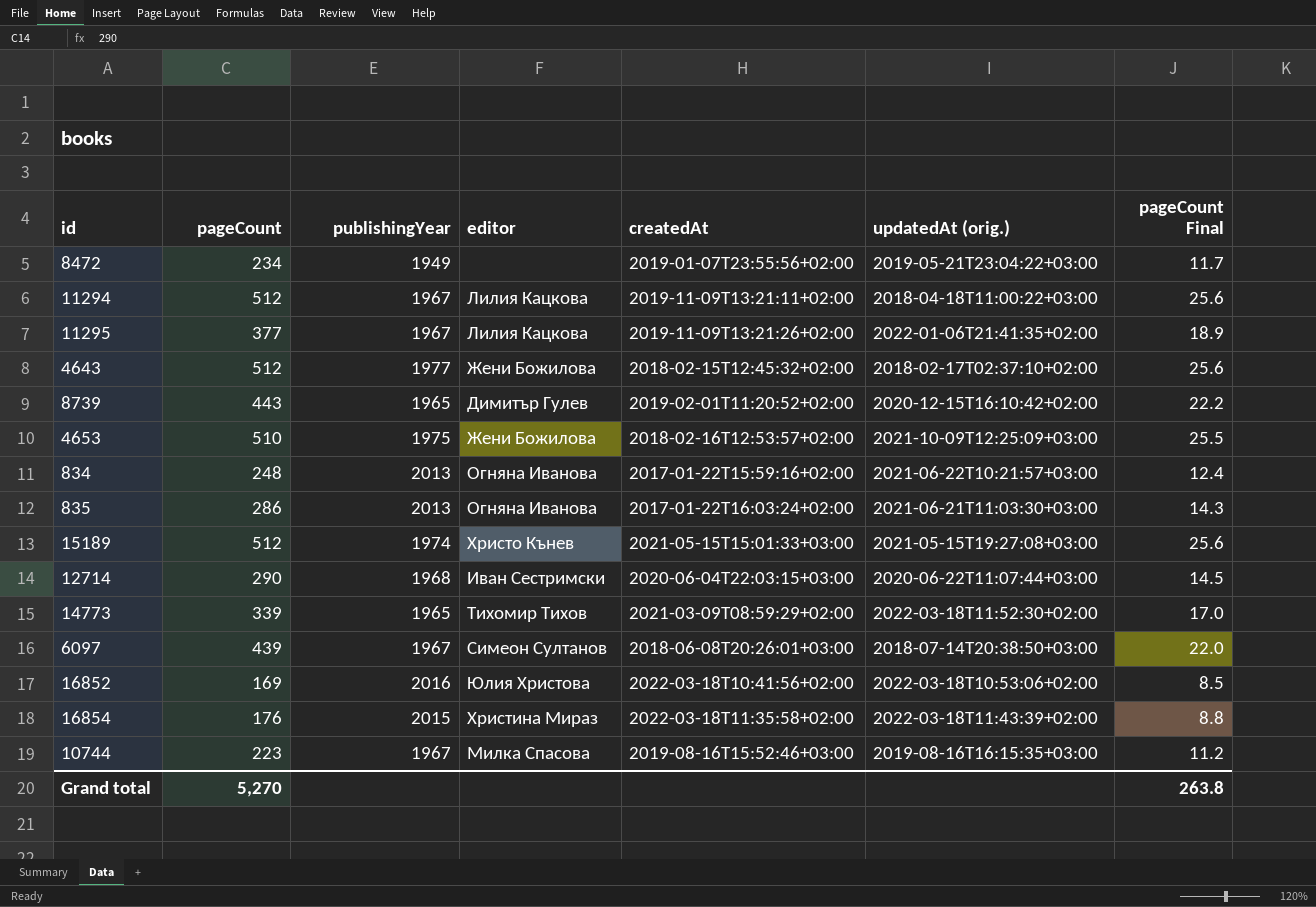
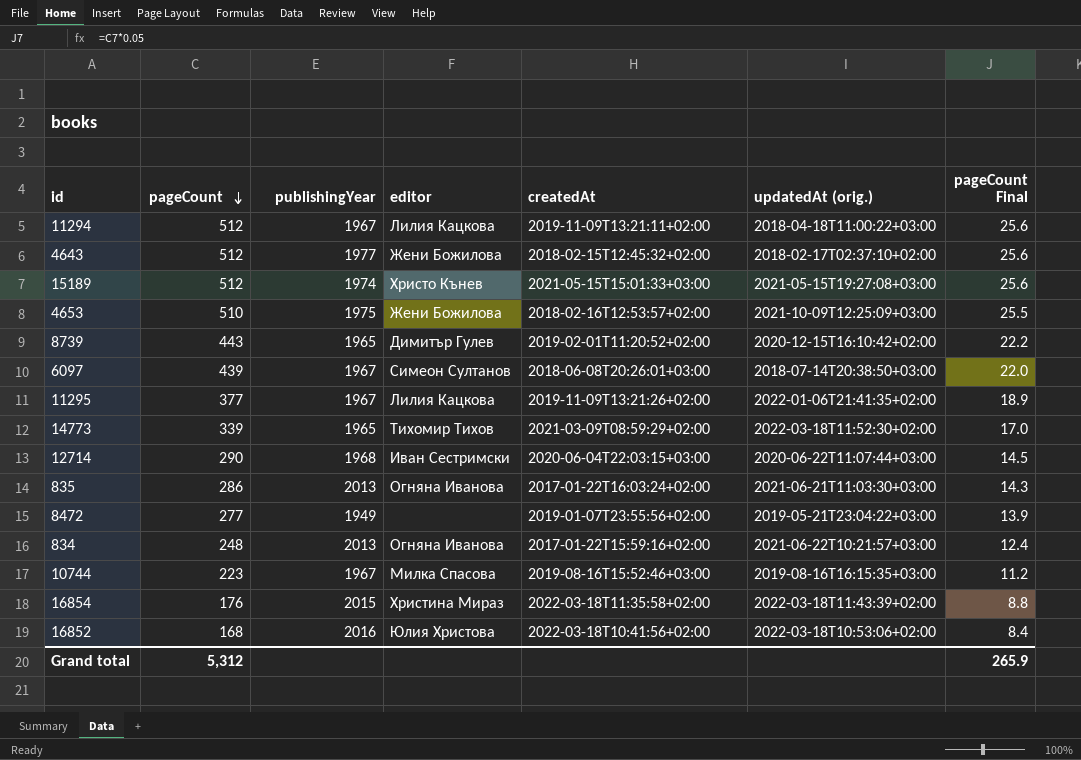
row order: none -> pageCount descending
8472 | pageCount: 234 -> 277
8472 | pageCount Final: 11.7 -> 13.9
16852 | pageCount: 169 -> 168
16852 | pageCount Final: 8.5 -> 8.4
Grand total | pageCount: 5,270 -> 5,312
Grand total | pageCount Final: 263.8 -> 265.9

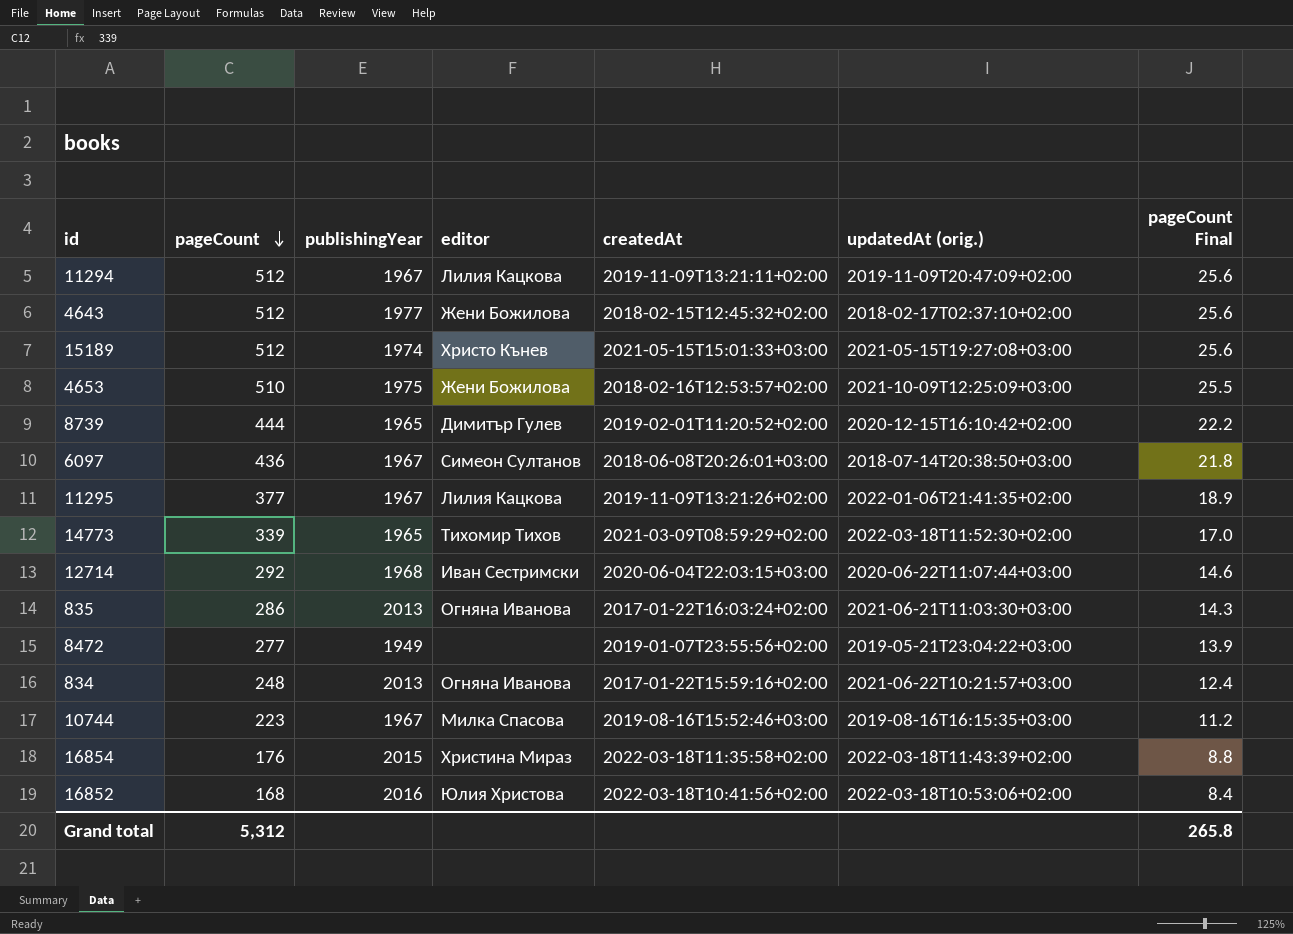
11294 | updatedAt (orig.): 2018-04-18T11:00:22+03:00 -> 2019-11-09T20:47:09+02:00
8739 | pageCount: 443 -> 444
6097 | pageCount: 439 -> 436
6097 | pageCount Final: 22.0 -> 21.8
12714 | pageCount: 290 -> 292
12714 | pageCount Final: 14.5 -> 14.6
Grand total | pageCount Final: 265.9 -> 265.8

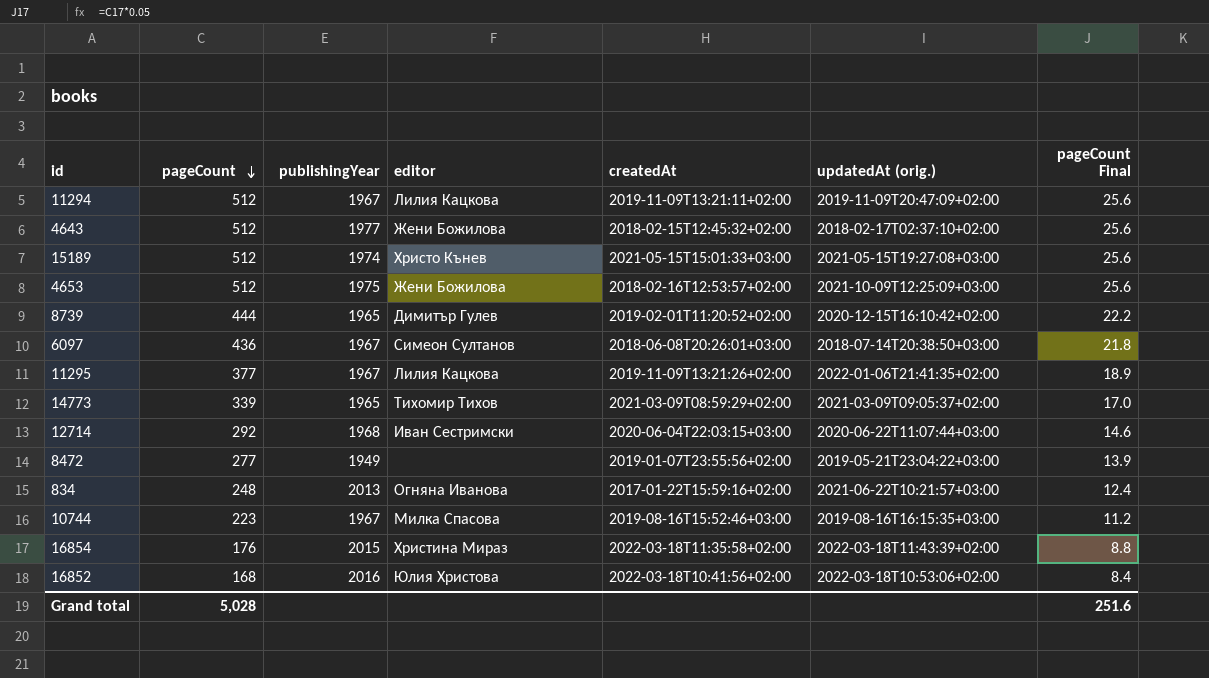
row 835: 286 | 2013 | Огняна Иванова | 2017-01-22T16:03:24+02:00 | 2021-06-21T11:03:30+03:00 | 14.3 -> none
4653 | pageCount: 510 -> 512
4653 | pageCount Final: 25.5 -> 25.6
14773 | updatedAt (orig.): 2022-03-18T11:52:30+02:00 -> 2021-03-09T09:05:37+02:00
Grand total | pageCount: 5,312 -> 5,028
Grand total | pageCount Final: 265.8 -> 251.6

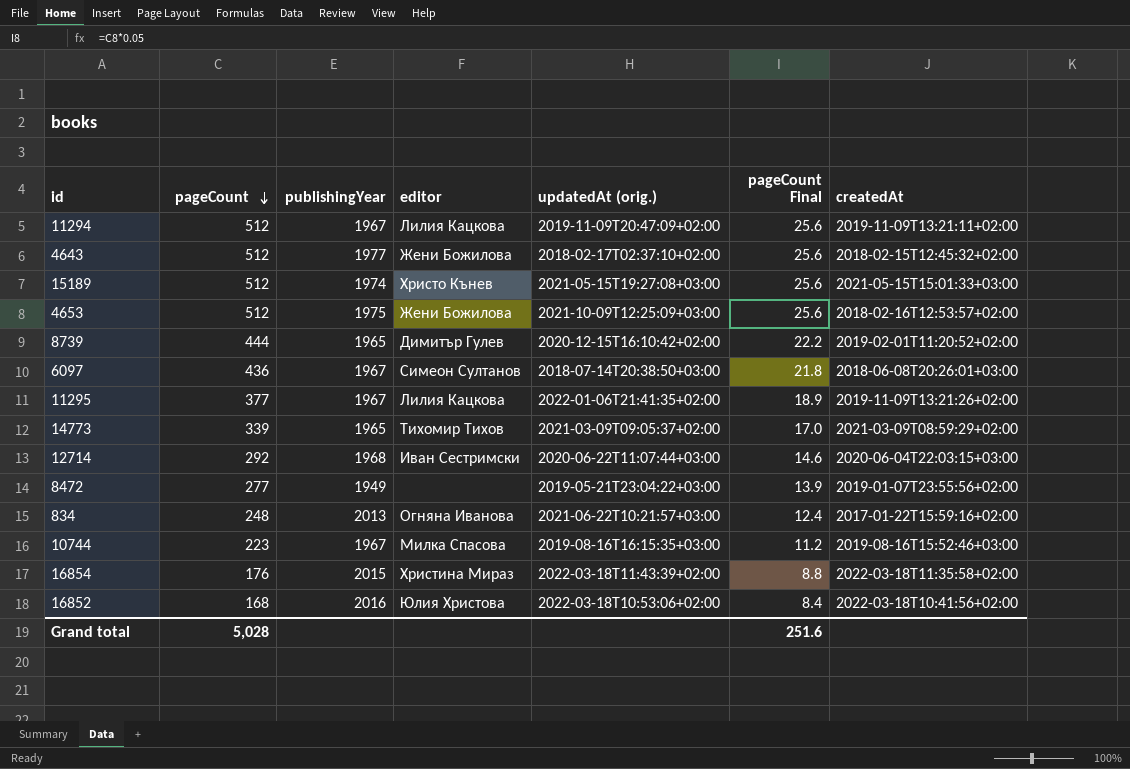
column createdAt | position: 5 -> 7

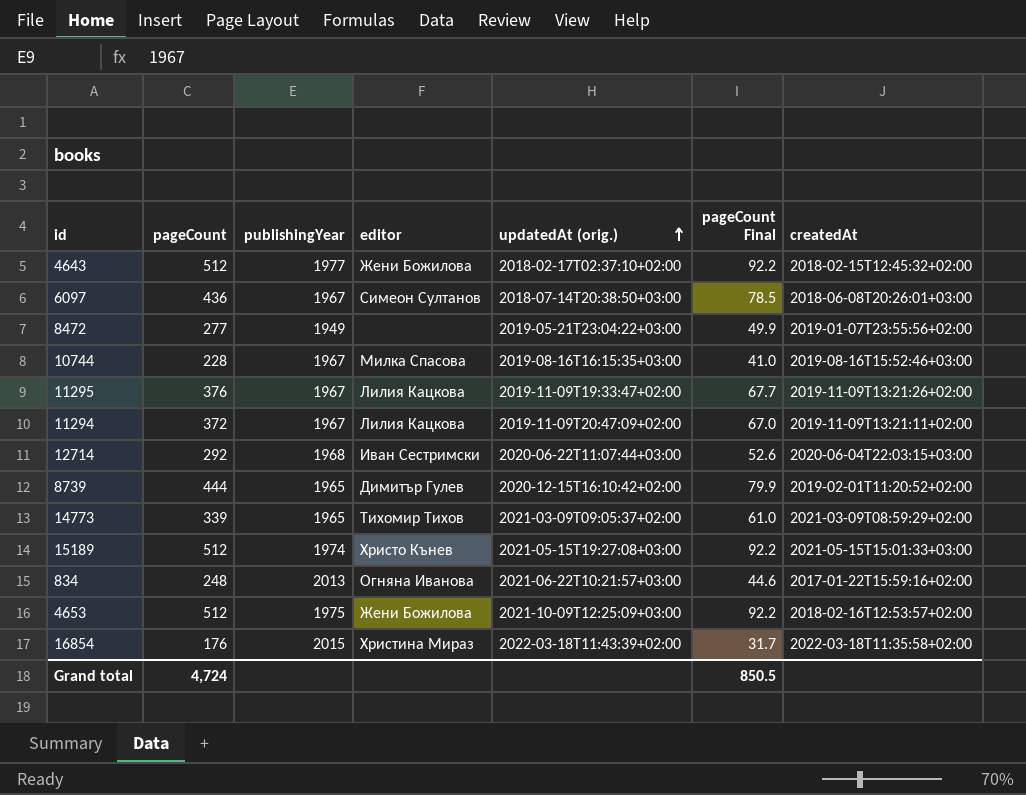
row order: pageCount descending -> updatedAt (orig.) ascending
column pageCount Final | formula: [pageCount] * 0.05 -> [pageCount] * 0.18
row 16852: 168 | 2016 | Юлия Христова | 2022-03-18T10:53:06+02:00 | 8.4 | 2022-03-18T10:41:56+02:00 -> none
10744 | pageCount: 223 -> 228
11295 | pageCount: 377 -> 376
11295 | updatedAt (orig.): 2022-01-06T21:41:35+02:00 -> 2019-11-09T19:33:47+02:00
11294 | pageCount: 512 -> 372
Grand total | pageCount: 5,028 -> 4,724
Grand total | pageCount Final: 251.6 -> 850.5

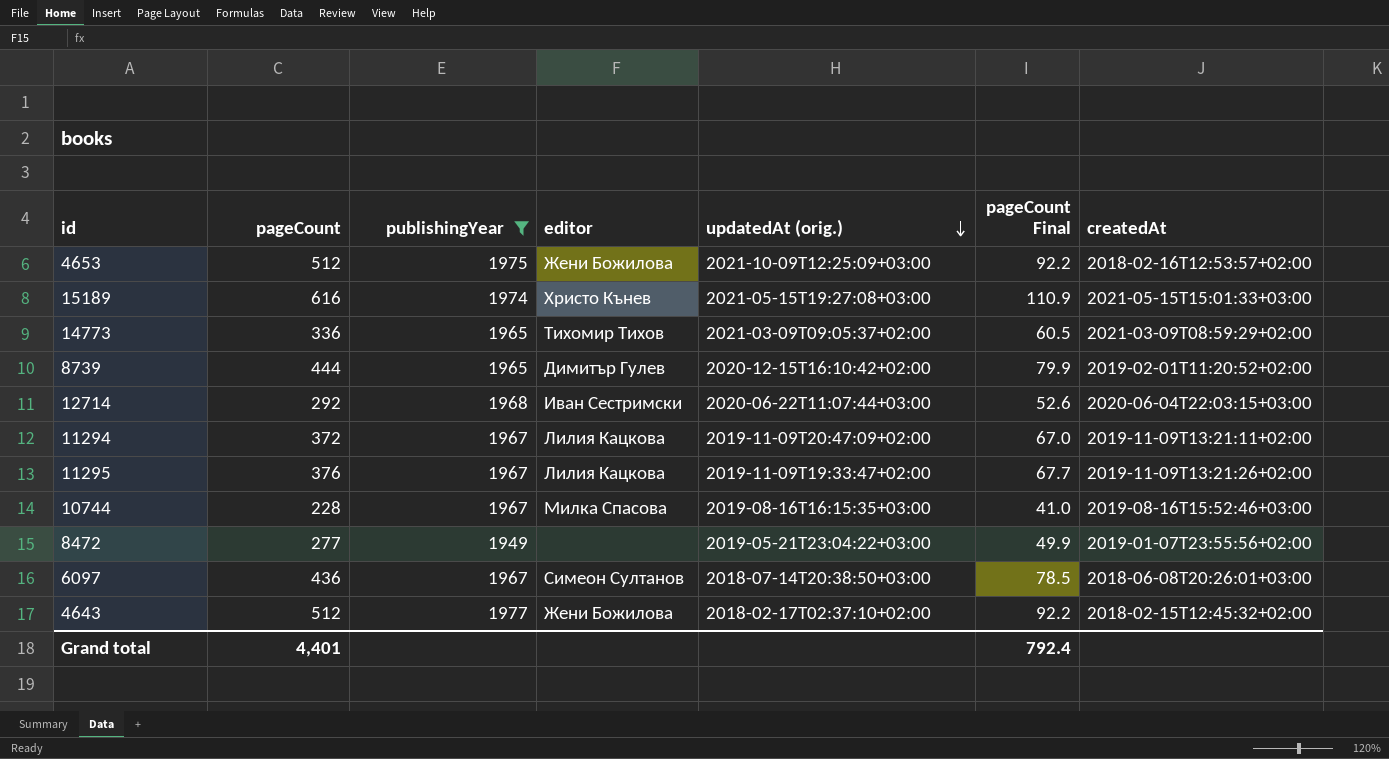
filter: none -> publishingYear <= 1977
row order: updatedAt (orig.) ascending -> updatedAt (orig.) descending
15189 | pageCount: 512 -> 616
15189 | pageCount Final: 92.2 -> 110.9
14773 | pageCount: 339 -> 336
14773 | pageCount Final: 61.0 -> 60.5
Grand total | pageCount: 4,724 -> 4,401
Grand total | pageCount Final: 850.5 -> 792.4

